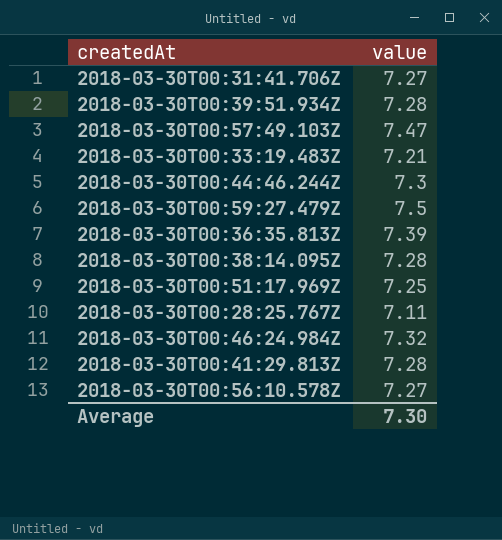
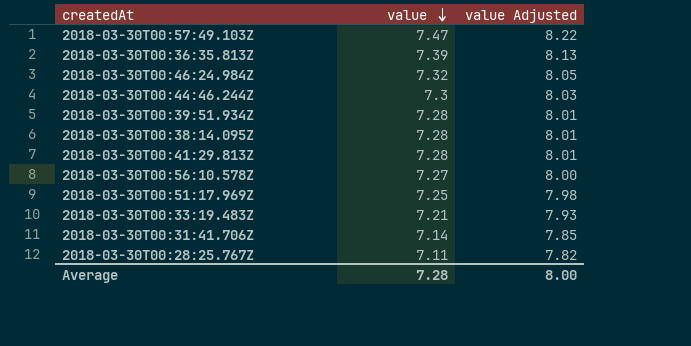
row order: none -> value descending
column value Adjusted | formula: none -> [value] * 1.1
row 2018-03-30T00:59:27.479Z: 7.5 -> none
2018-03-30T00:31:41.706Z | value: 7.27 -> 7.14
Average | value: 7.30 -> 7.28

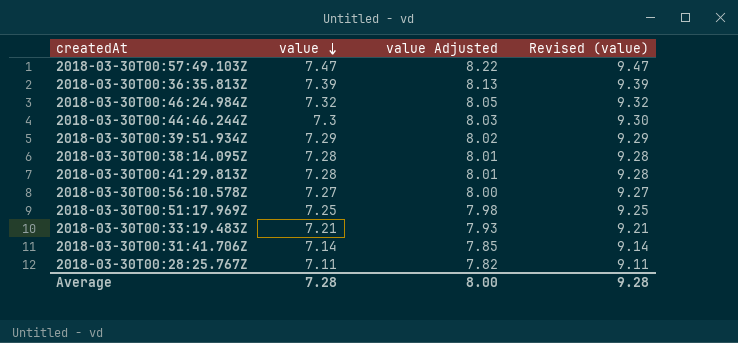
column Revised (value) | formula: none -> [value] + 2
2018-03-30T00:39:51.934Z | value: 7.28 -> 7.29
2018-03-30T00:39:51.934Z | value Adjusted: 8.01 -> 8.02

